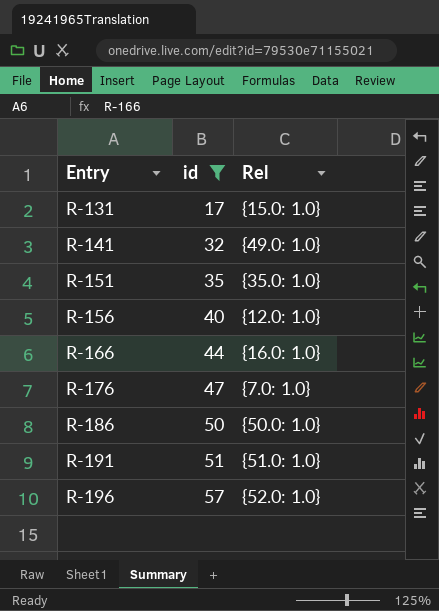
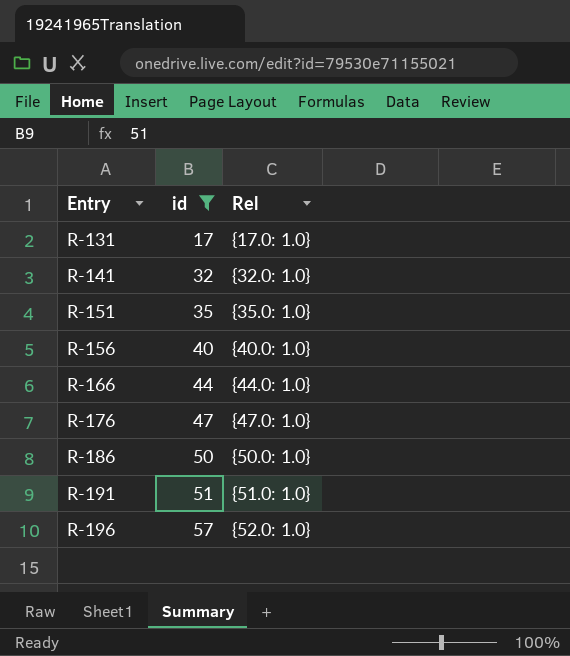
R-131 | Rel: {15.0: 1.0} -> {17.0: 1.0}
R-141 | Rel: {49.0: 1.0} -> {32.0: 1.0}
R-156 | Rel: {12.0: 1.0} -> {40.0: 1.0}
R-166 | Rel: {16.0: 1.0} -> {44.0: 1.0}
R-176 | Rel: {7.0: 1.0} -> {47.0: 1.0}

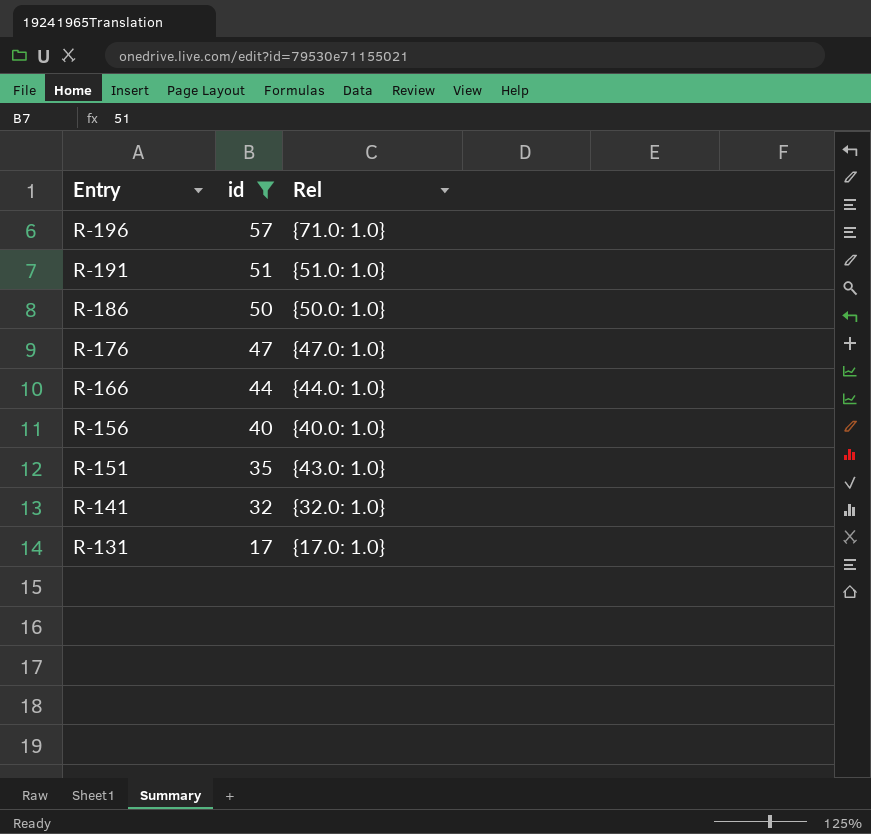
row order: Entry ascending -> Entry descending
R-196 | Rel: {52.0: 1.0} -> {71.0: 1.0}
R-151 | Rel: {35.0: 1.0} -> {43.0: 1.0}

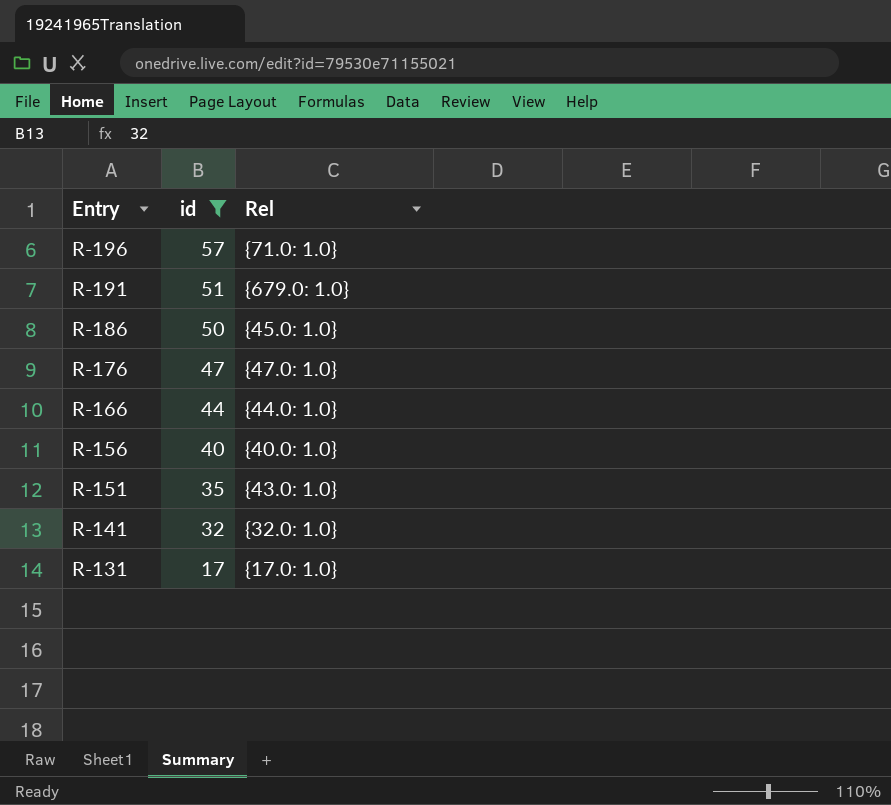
R-191 | Rel: {51.0: 1.0} -> {679.0: 1.0}
R-186 | Rel: {50.0: 1.0} -> {45.0: 1.0}

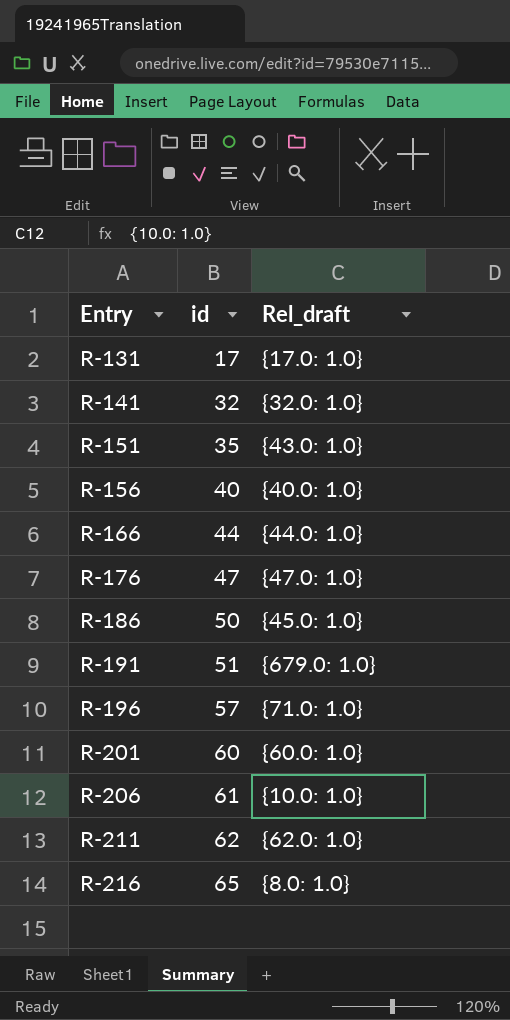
filter: id <= 57 -> none
row order: Entry descending -> Entry ascending
column name: Rel -> Rel_draft

